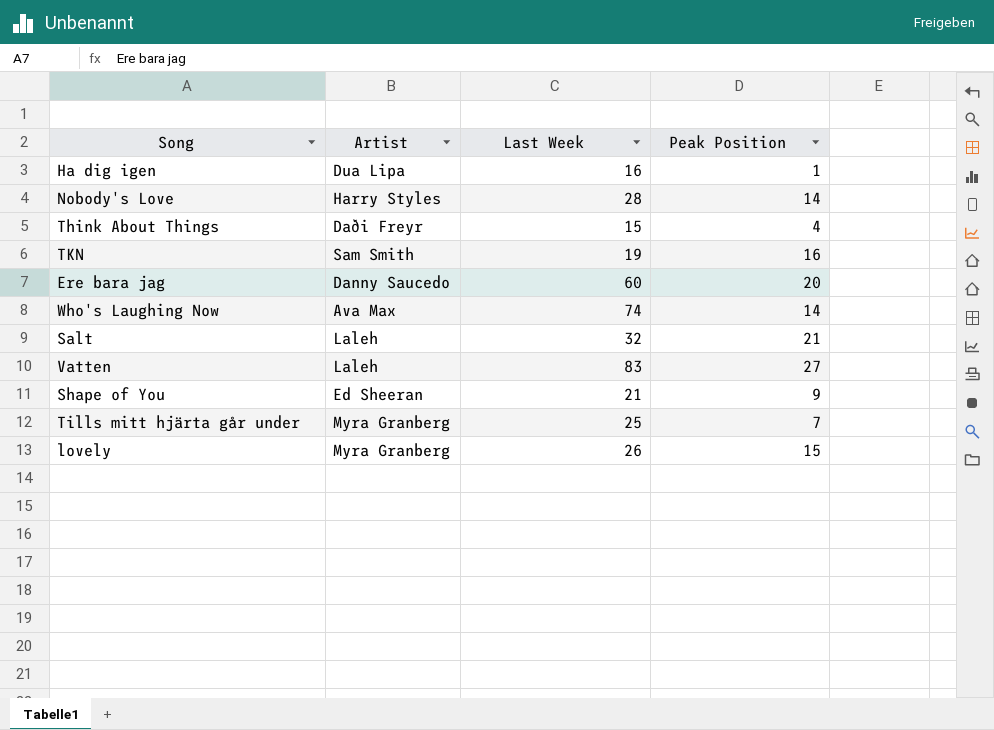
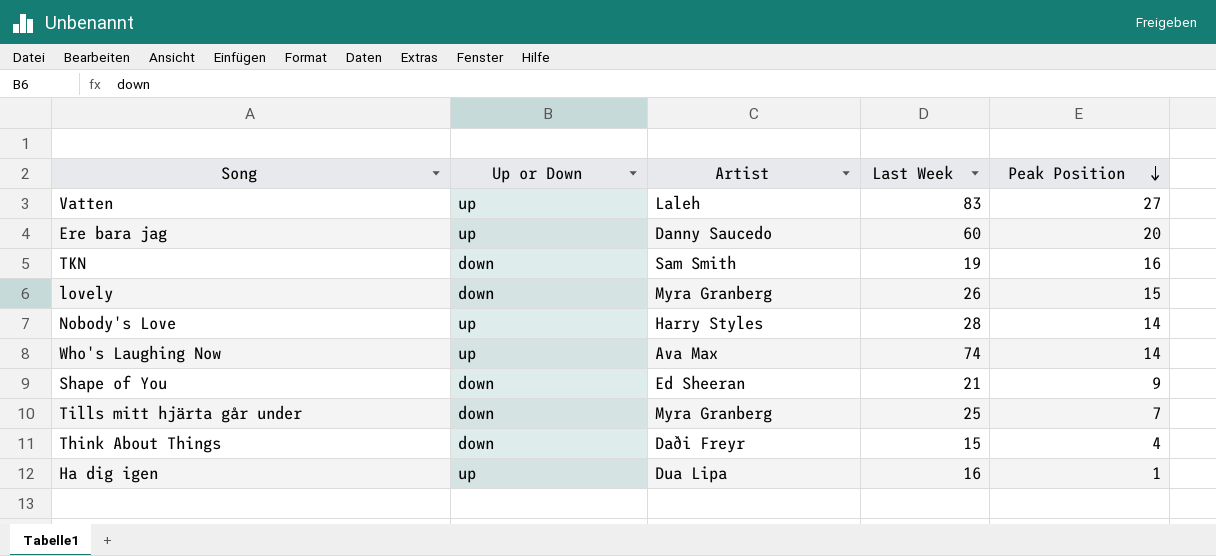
row order: none -> Peak Position descending
column Up or Down | position: none -> 2
row Salt: Laleh | 32 | 21 -> none

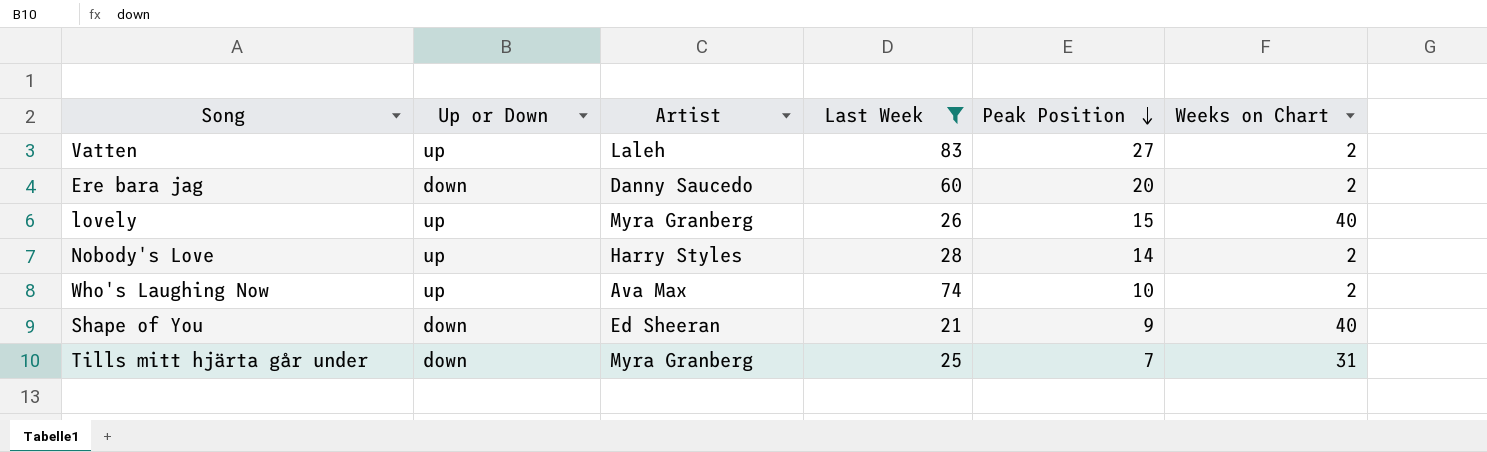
filter: none -> Last Week >= 21
column Weeks on Chart | position: none -> 6
Ere bara jag | Up or Down: up -> down
lovely | Up or Down: down -> up
Who's Laughing Now | Peak Position: 14 -> 10

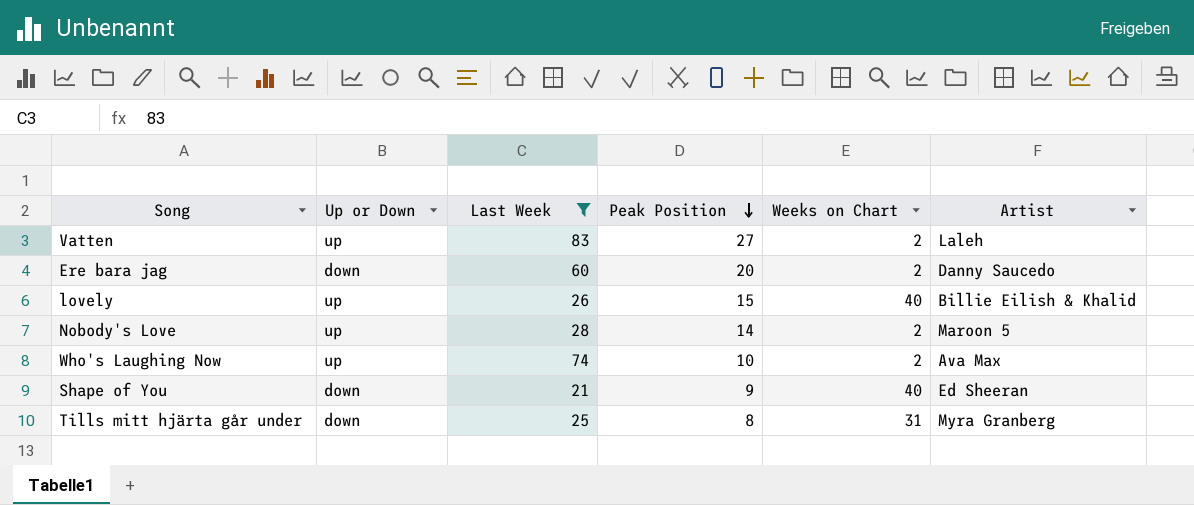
column Artist | position: 3 -> 6
lovely | Artist: Myra Granberg -> Billie Eilish & Khalid
Nobody's Love | Artist: Harry Styles -> Maroon 5
Tills mitt hjärta går under | Peak Position: 7 -> 8

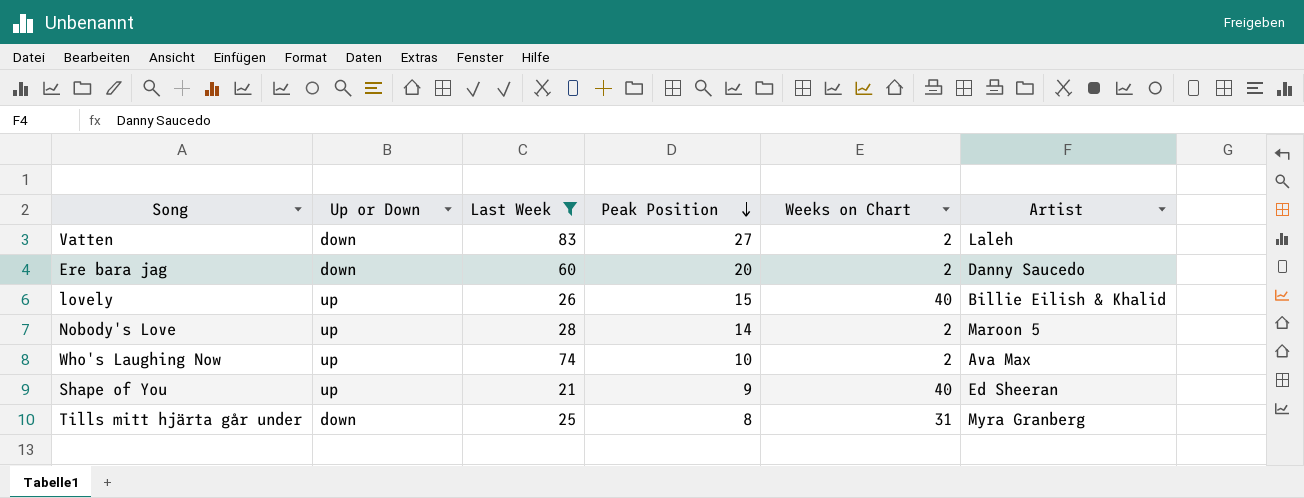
Vatten | Up or Down: up -> down
Shape of You | Up or Down: down -> up

